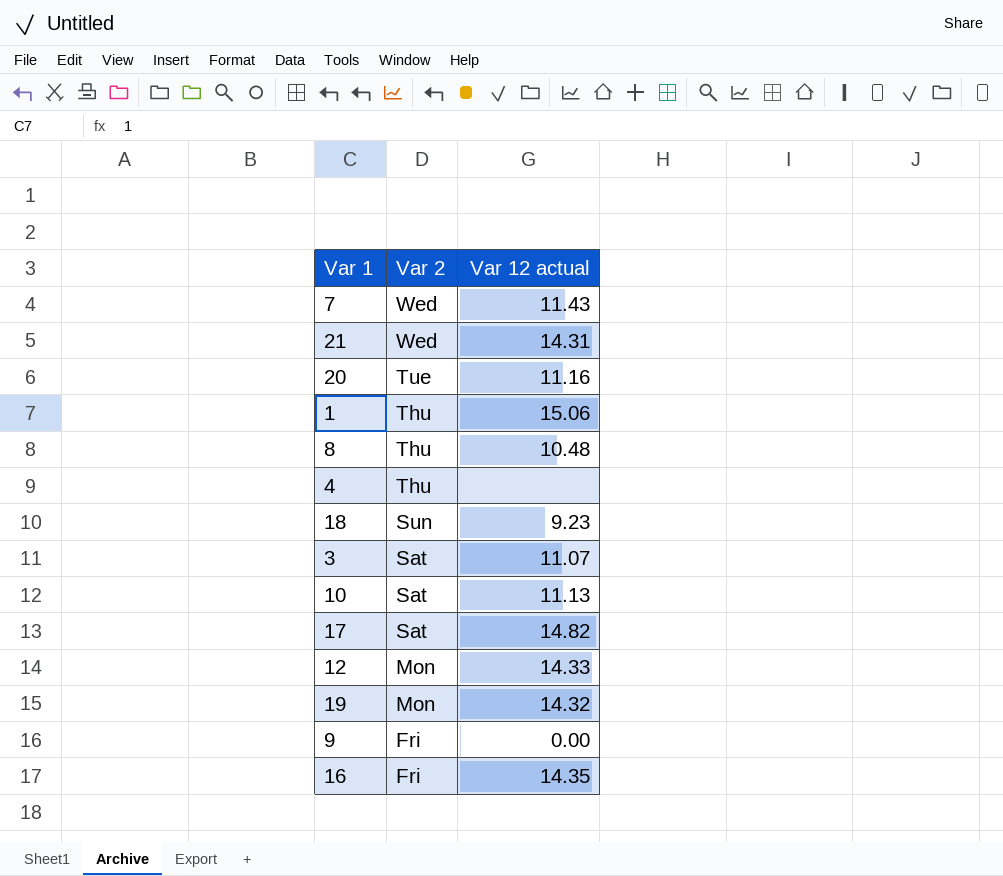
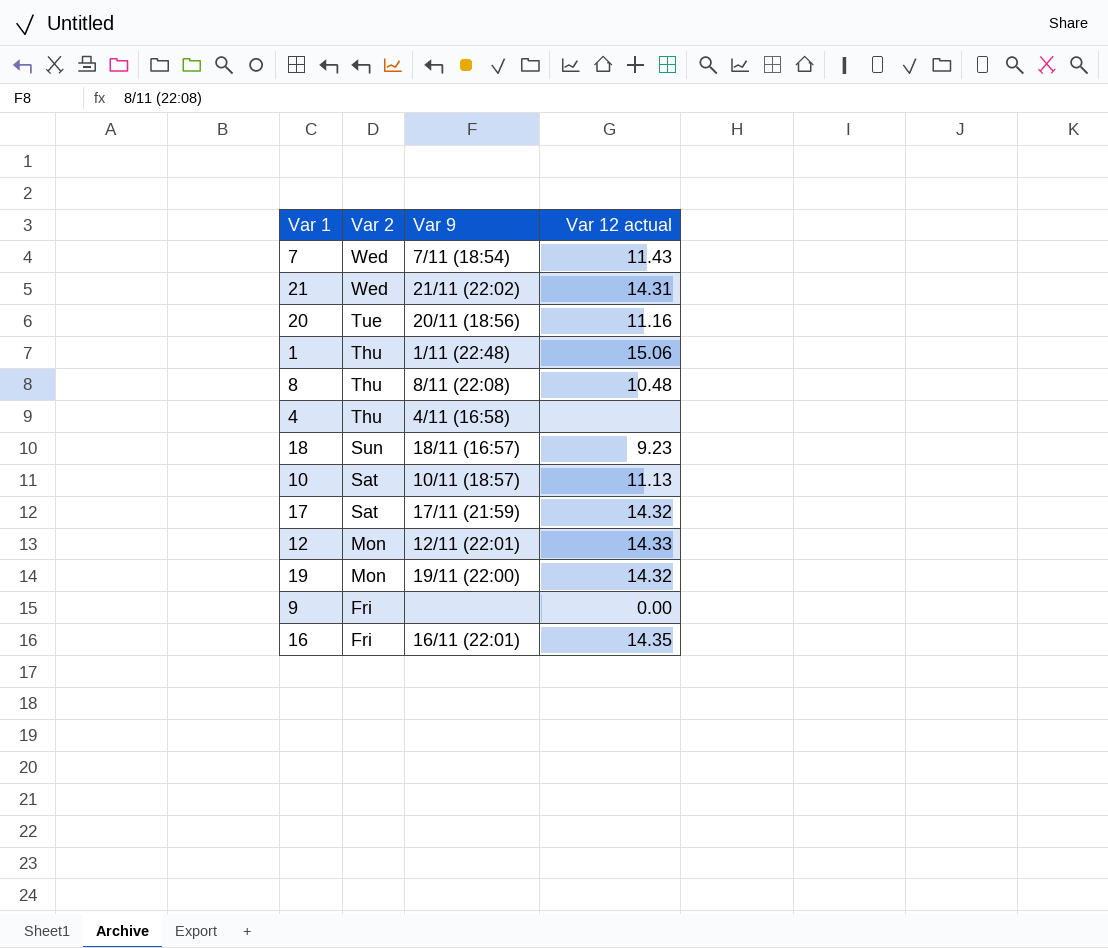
column Var 9 | position: none -> 3
row 3: Sat | 11.07 -> none
17 | Var 12 actual: 14.82 -> 14.32

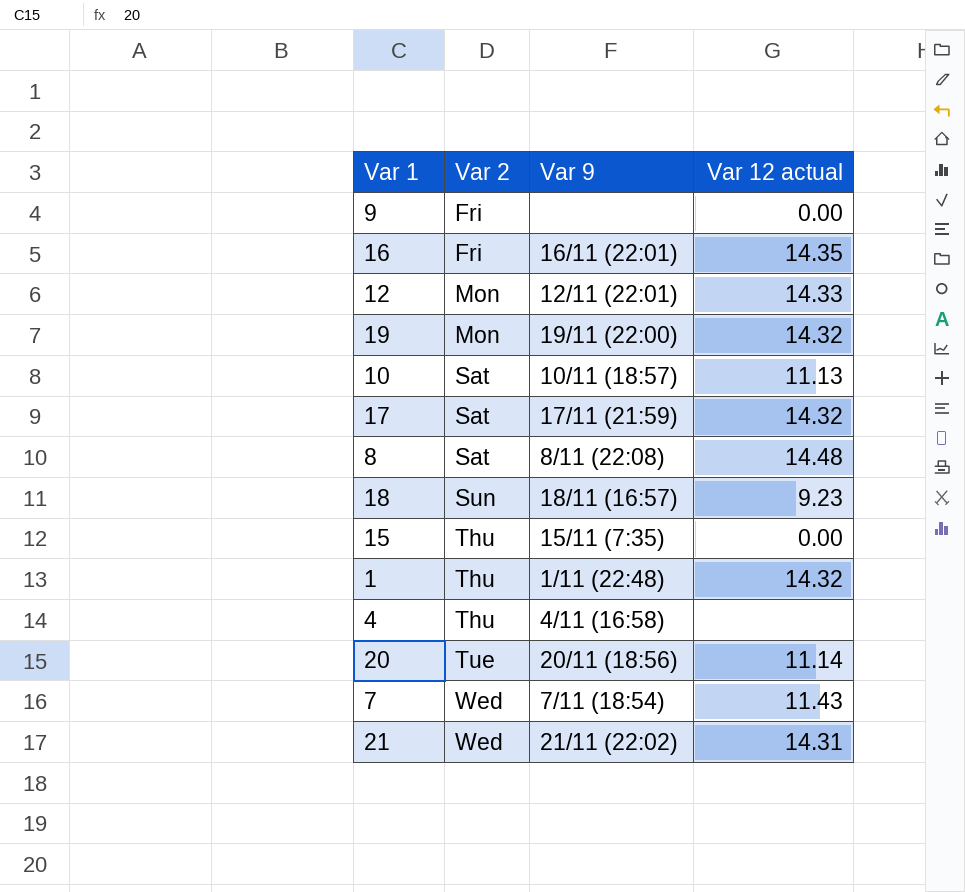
row order: Var 2 descending -> Var 2 ascending
8 | Var 2: Thu -> Sat
8 | Var 12 actual: 10.48 -> 14.48
row 15: none -> Thu | 15/11 (7:35) | 0.00
1 | Var 12 actual: 15.06 -> 14.32
20 | Var 12 actual: 11.16 -> 11.14

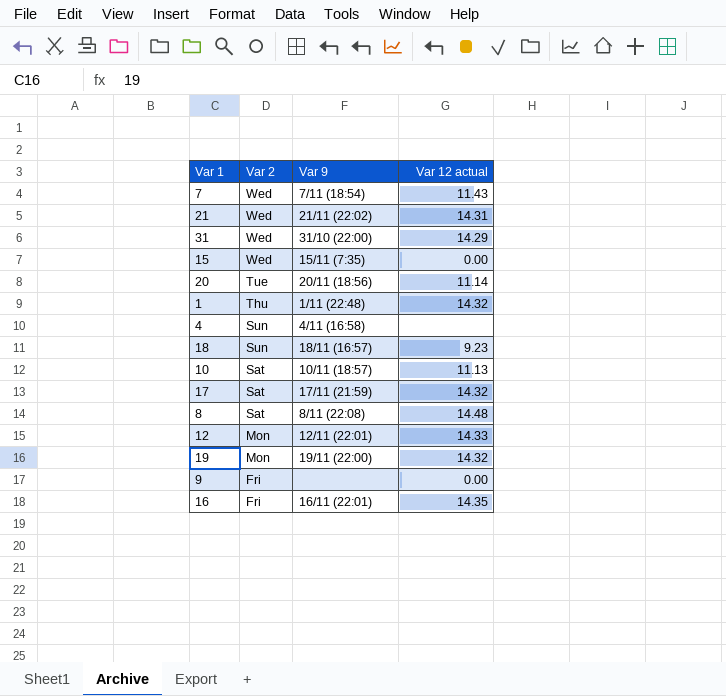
row order: Var 2 ascending -> Var 2 descending
row 31: none -> Wed | 31/10 (22:00) | 14.29
15 | Var 2: Thu -> Wed
4 | Var 2: Thu -> Sun

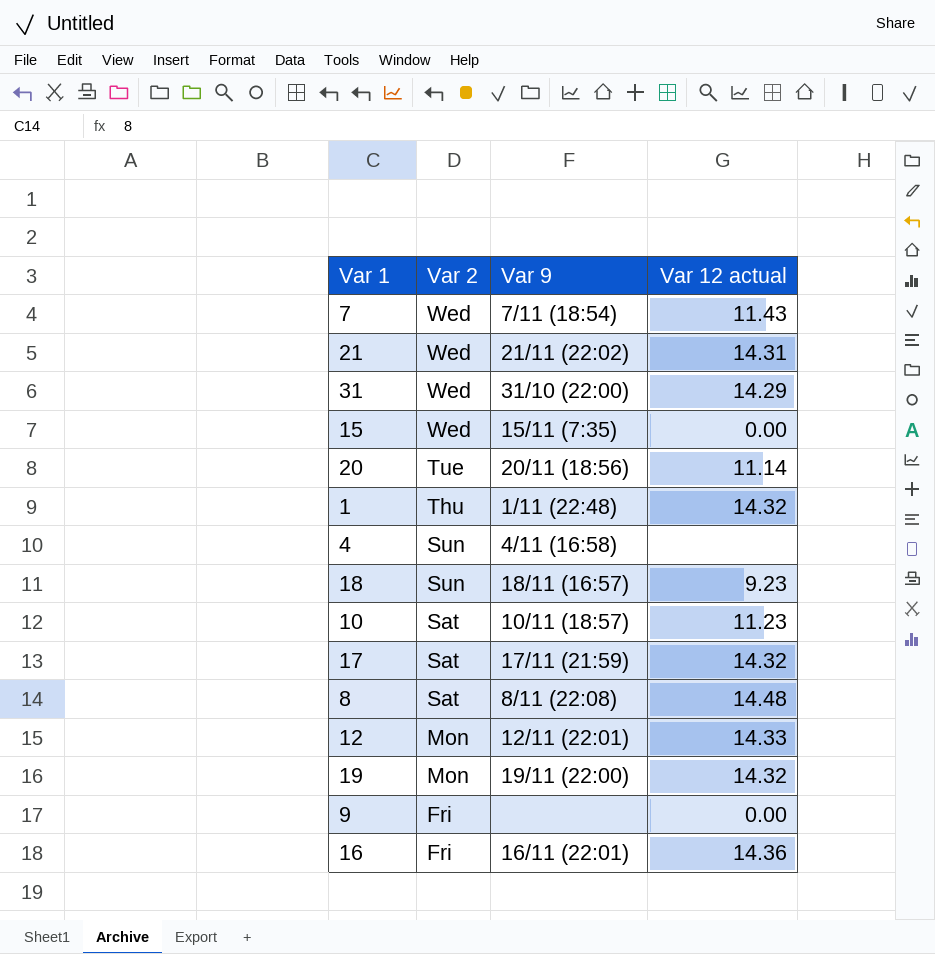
10 | Var 12 actual: 11.13 -> 11.23
16 | Var 12 actual: 14.35 -> 14.36

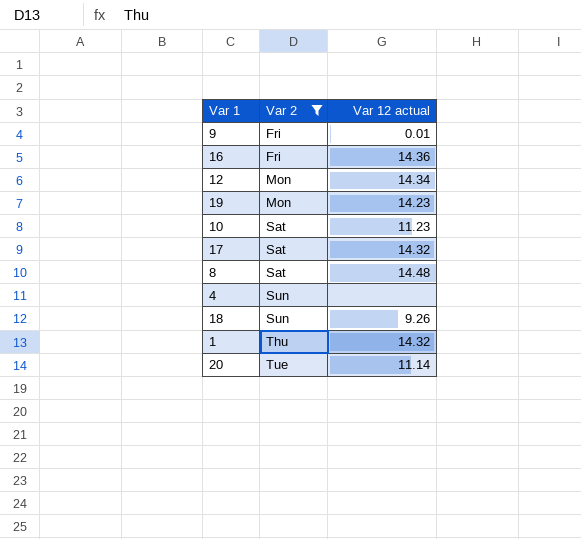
filter: none -> Var 2 != Wed
row order: Var 2 descending -> Var 2 ascending
column Var 9 | position: 3 -> none
9 | Var 12 actual: 0.00 -> 0.01
12 | Var 12 actual: 14.33 -> 14.34
19 | Var 12 actual: 14.32 -> 14.23
18 | Var 12 actual: 9.23 -> 9.26

